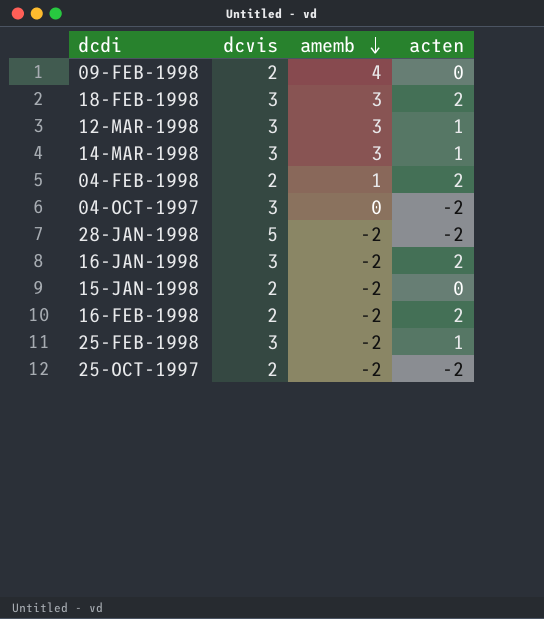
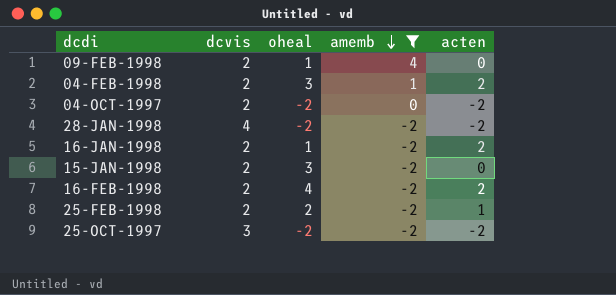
filter: none -> amemb != 3
column oheal | position: none -> 3
04-OCT-1997 | dcvis: 3 -> 2
28-JAN-1998 | dcvis: 5 -> 4
16-JAN-1998 | dcvis: 3 -> 2
25-FEB-1998 | dcvis: 3 -> 2
25-OCT-1997 | dcvis: 2 -> 3

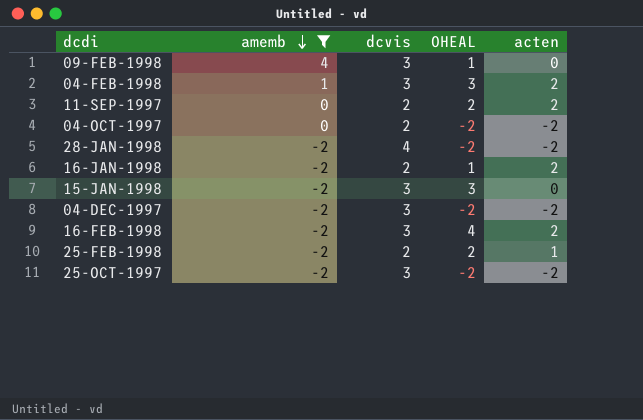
column amemb | position: 4 -> 2
column name: oheal -> OHEAL
09-FEB-1998 | dcvis: 2 -> 3
04-FEB-1998 | dcvis: 2 -> 3
row 11-SEP-1997: none -> 0 | 2 | 2 | 2
15-JAN-1998 | dcvis: 2 -> 3
row 04-DEC-1997: none -> -2 | 3 | -2 | -2
16-FEB-1998 | dcvis: 2 -> 3

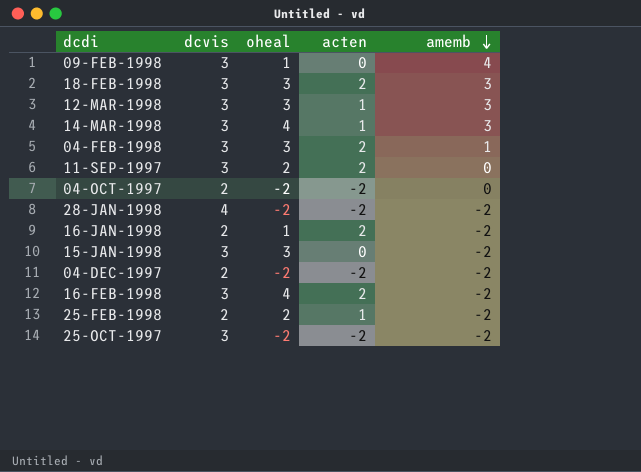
filter: amemb != 3 -> none
column name: OHEAL -> oheal
column amemb | position: 2 -> 5
11-SEP-1997 | dcvis: 2 -> 3
04-DEC-1997 | dcvis: 3 -> 2

